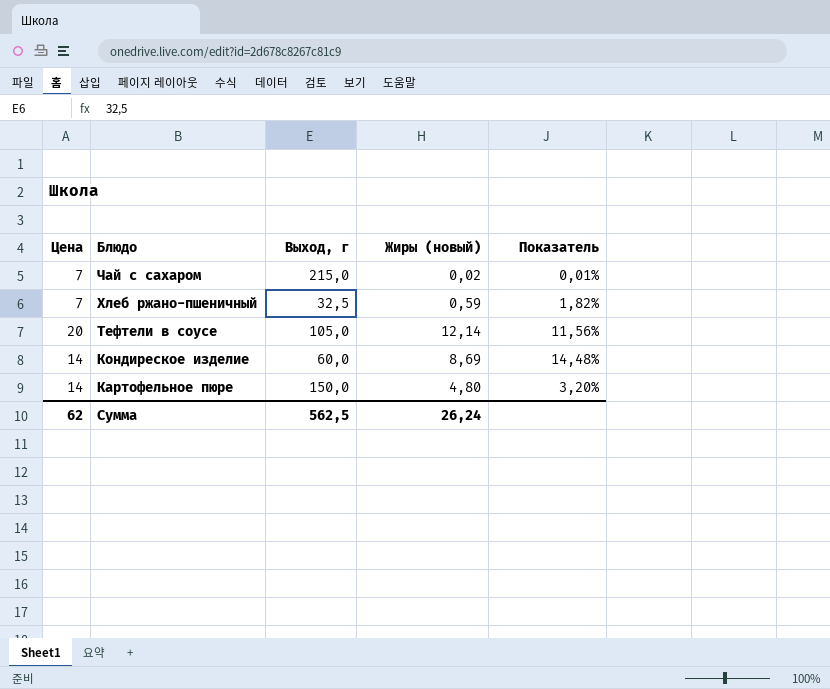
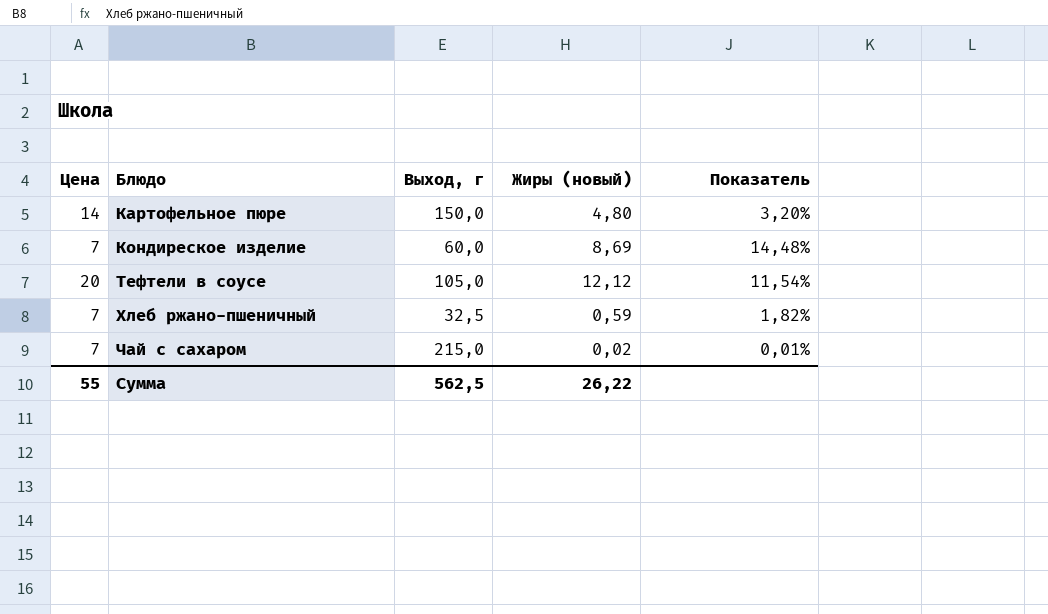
row order: Блюдо descending -> Блюдо ascending
Кондиреское изделие | Цена: 14 -> 7
Тефтели в соусе | Жиры (новый): 12,14 -> 12,12
Тефтели в соусе | Показатель: 11,56% -> 11,54%
Сумма | Цена: 62 -> 55
Сумма | Жиры (новый): 26,24 -> 26,22

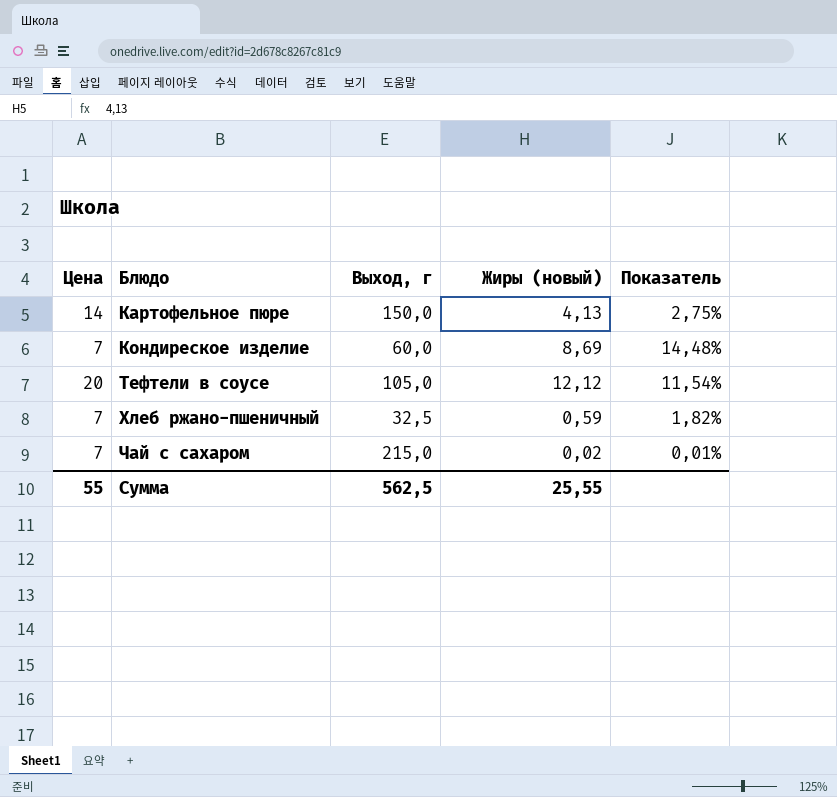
Картофельное пюре | Жиры (новый): 4,80 -> 4,13
Картофельное пюре | Показатель: 3,20% -> 2,75%
Сумма | Жиры (новый): 26,22 -> 25,55

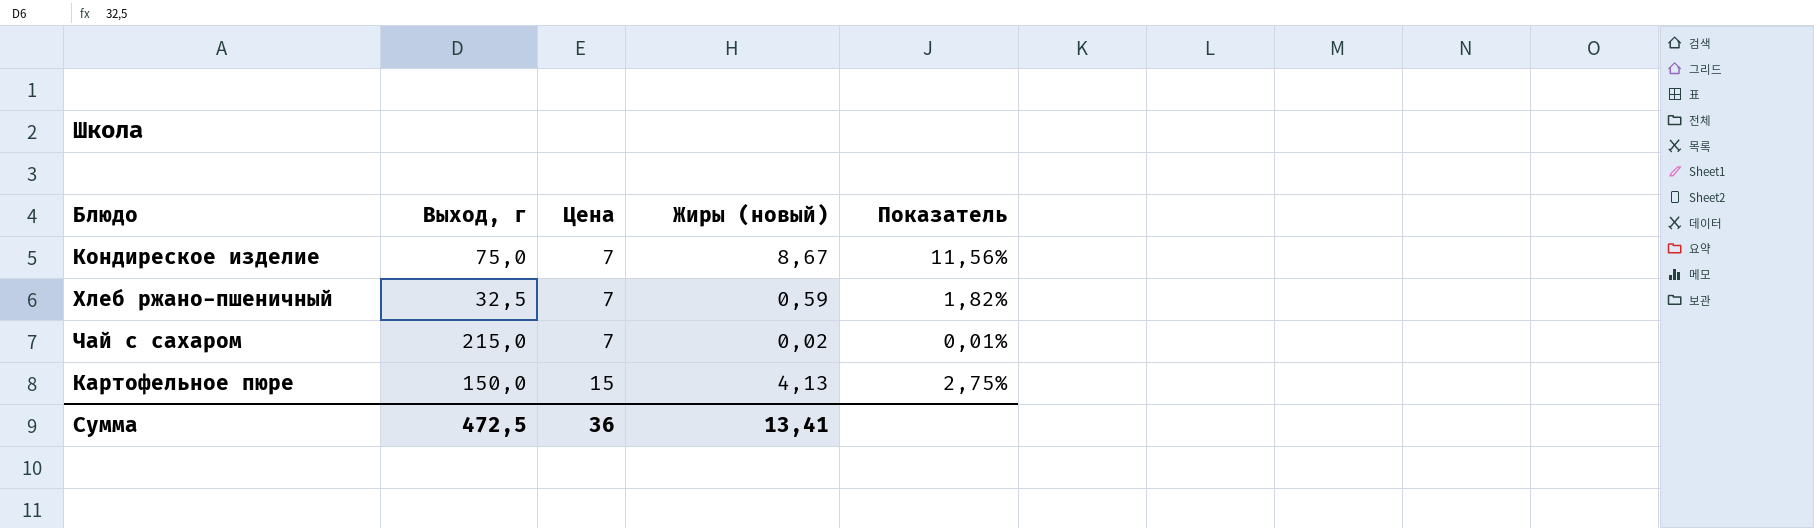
row order: Блюдо ascending -> Цена ascending
column Цена | position: 1 -> 3
row Тефтели в соусе: 20 | 105,0 | 12,12 | 11,54% -> none
Кондиреское изделие | Выход, г: 60,0 -> 75,0
Кондиреское изделие | Жиры (новый): 8,69 -> 8,67
Кондиреское изделие | Показатель: 14,48% -> 11,56%
Картофельное пюре | Цена: 14 -> 15
Сумма | Выход, г: 562,5 -> 472,5
Сумма | Цена: 55 -> 36
Сумма | Жиры (новый): 25,55 -> 13,41

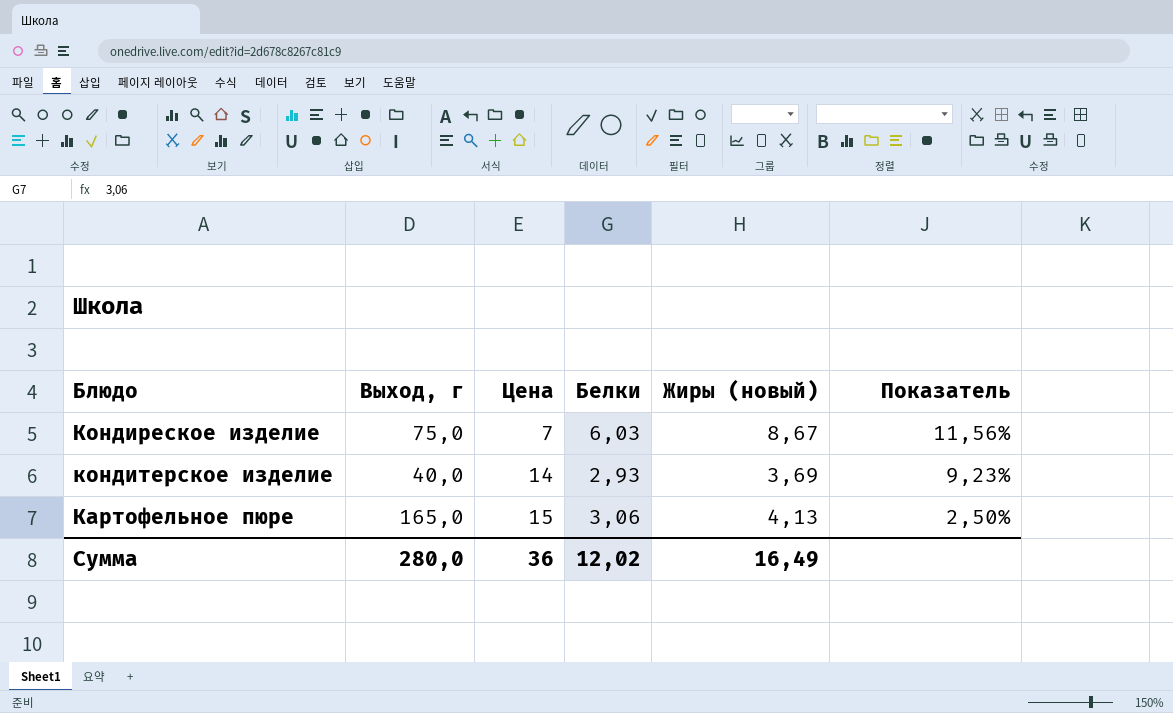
column Белки | position: none -> 4
row Хлеб ржано-пшеничный: 32,5 | 7 | 0,59 | 1,82% -> none
row Чай с сахаром: 215,0 | 7 | 0,02 | 0,01% -> none
row кондитерское изделие: none -> 40,0 | 14 | 2,93 | 3,69 | 9,23%
Картофельное пюре | Выход, г: 150,0 -> 165,0
Картофельное пюре | Показатель: 2,75% -> 2,50%
Сумма | Выход, г: 472,5 -> 280,0
Сумма | Жиры (новый): 13,41 -> 16,49

